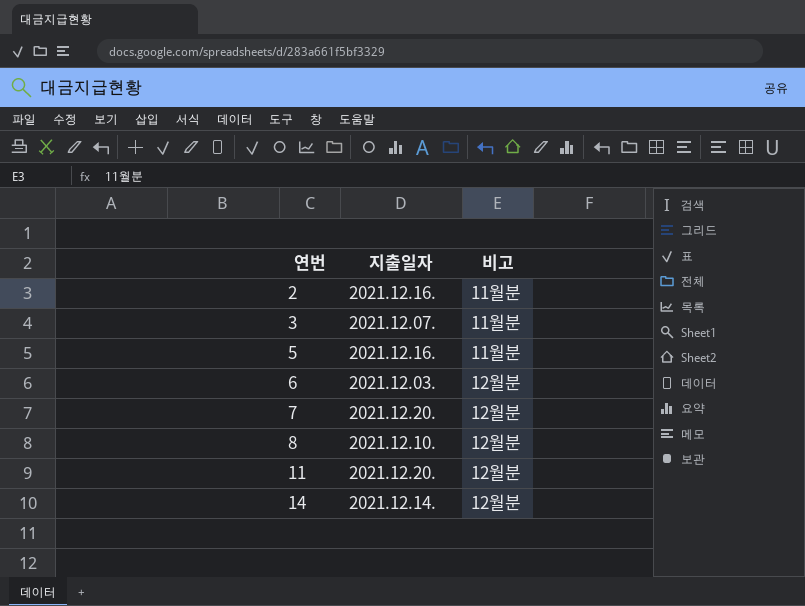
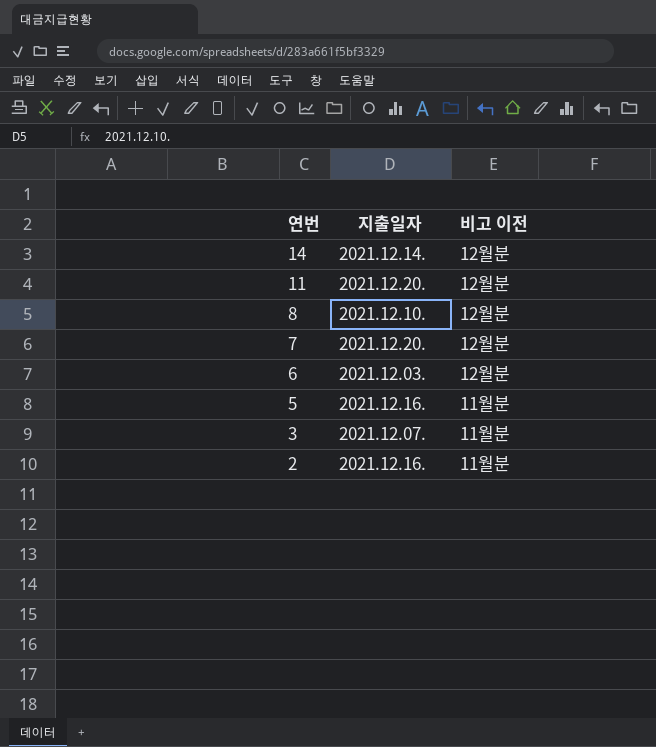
row order: 연번 ascending -> 연번 descending
column name: 비고 -> 비고 이전

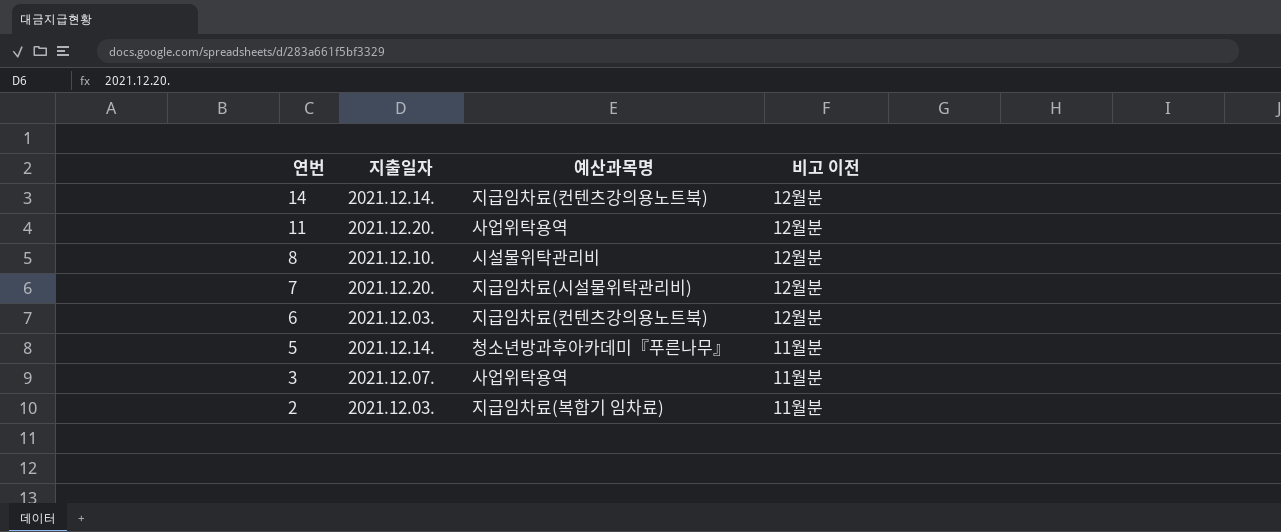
column 예산과목명 | position: none -> 3
5 | 지출일자: 2021.12.16. -> 2021.12.14.
2 | 지출일자: 2021.12.16. -> 2021.12.03.

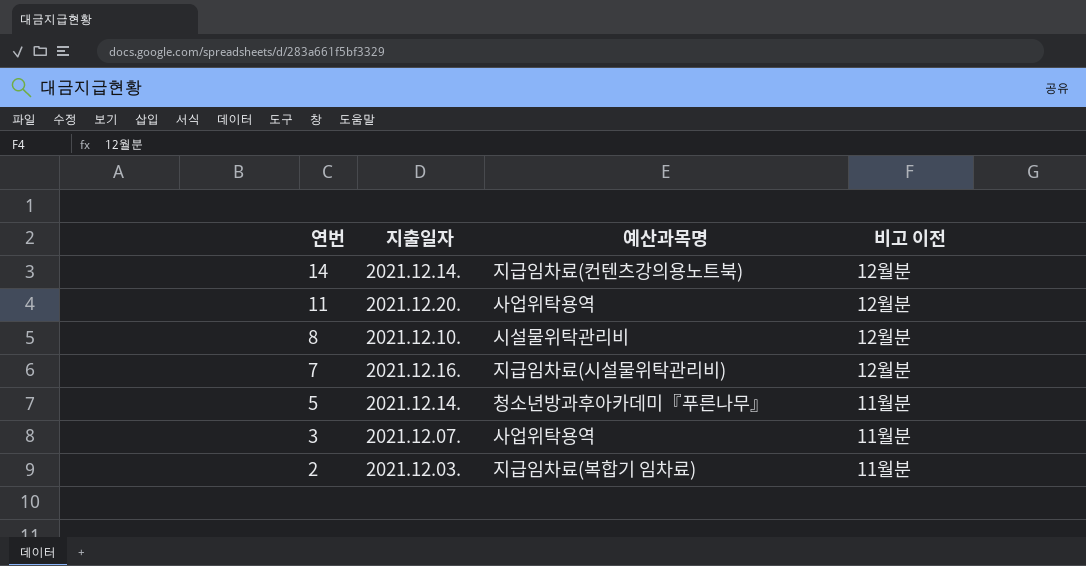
row 6: 2021.12.03. | 지급임차료(컨텐츠강의용노트북) | 12월분 -> none
7 | 지출일자: 2021.12.20. -> 2021.12.16.

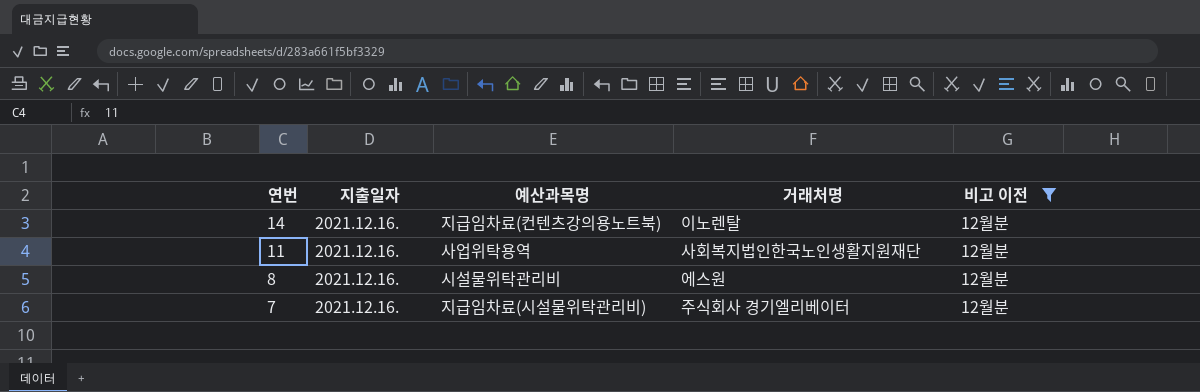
filter: none -> 비고 이전 = 12월분
column 거래처명 | position: none -> 4
14 | 지출일자: 2021.12.14. -> 2021.12.16.
11 | 지출일자: 2021.12.20. -> 2021.12.16.
8 | 지출일자: 2021.12.10. -> 2021.12.16.

